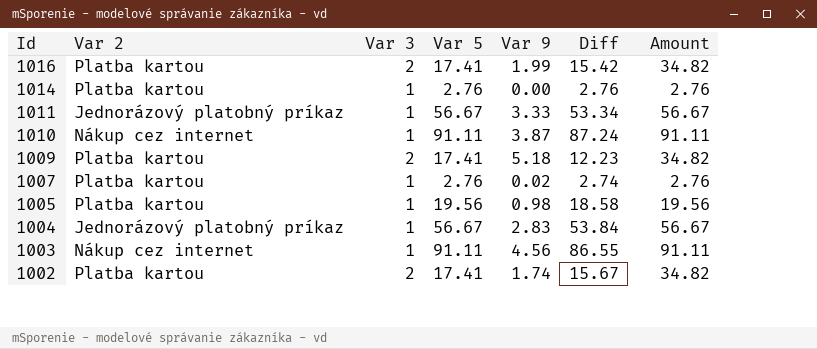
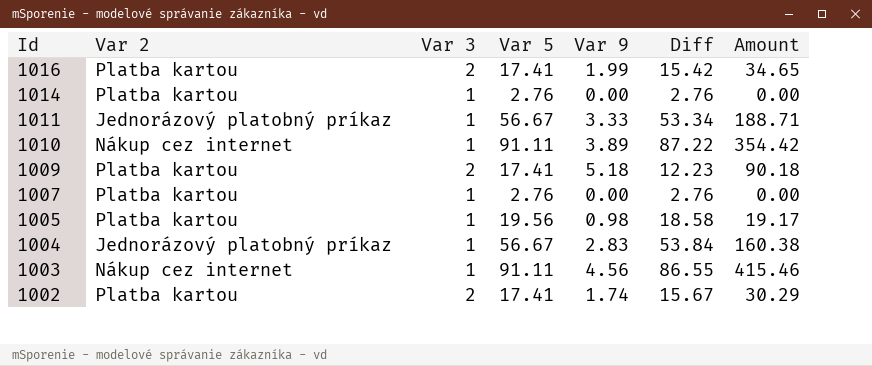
column Amount | formula: [Var 3] * [Var 5] -> [Var 5] * [Var 9]
1010 | Var 9: 3.87 -> 3.89
1010 | Diff: 87.24 -> 87.22
1007 | Var 9: 0.02 -> 0.00
1007 | Diff: 2.74 -> 2.76

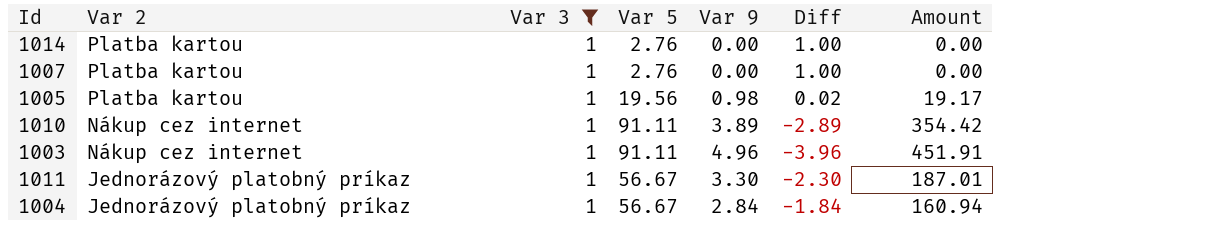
filter: none -> Var 3 = 1
row order: Id descending -> Var 2 descending
column Diff | formula: [Var 5] - [Var 9] -> [Var 3] - [Var 9]
1003 | Var 9: 4.56 -> 4.96
1003 | Amount: 415.46 -> 451.91
1011 | Var 9: 3.33 -> 3.30
1011 | Amount: 188.71 -> 187.01
1004 | Var 9: 2.83 -> 2.84
1004 | Amount: 160.38 -> 160.94

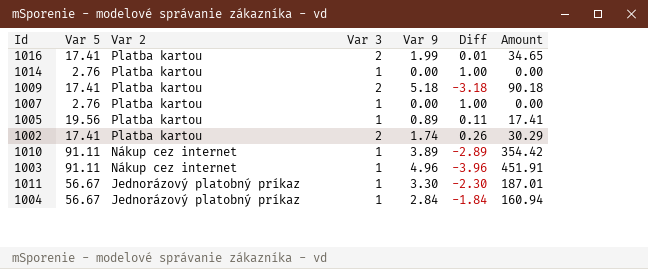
filter: Var 3 = 1 -> none
column Var 5 | position: 4 -> 2
1005 | Var 9: 0.98 -> 0.89
1005 | Diff: 0.02 -> 0.11
1005 | Amount: 19.17 -> 17.41

